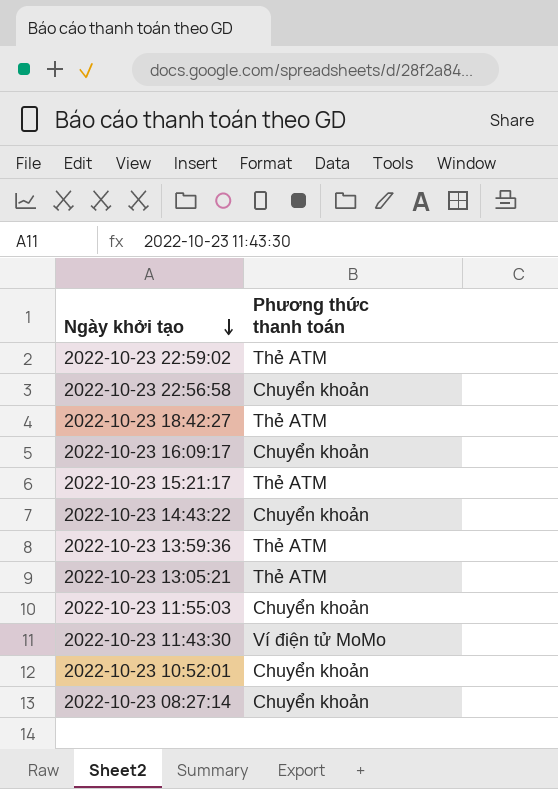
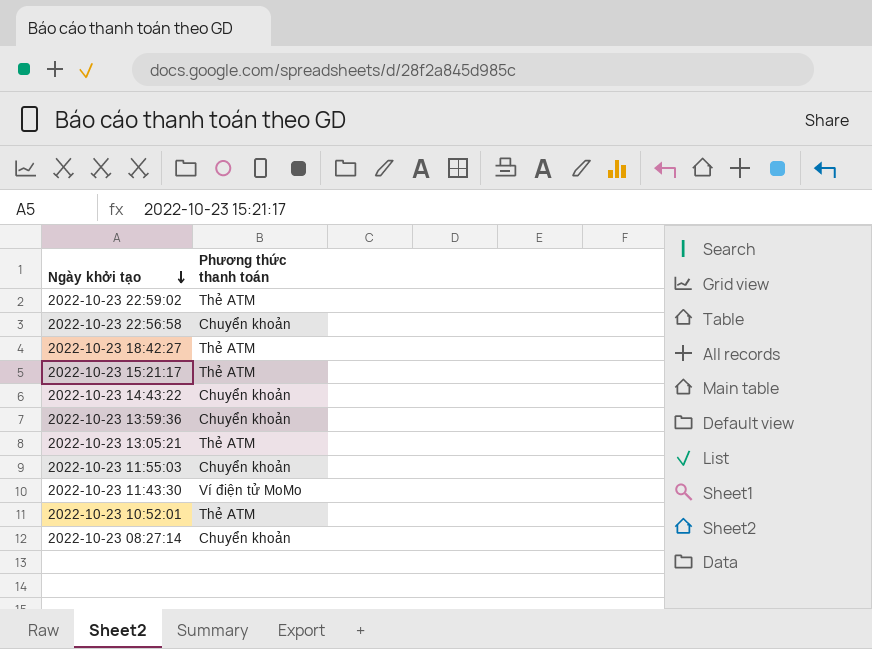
row 2022-10-23 16:09:17: Chuyển khoản -> none
2022-10-23 13:59:36 | Phương thức thanh toán: Thẻ ATM -> Chuyển khoản
2022-10-23 10:52:01 | Phương thức thanh toán: Chuyển khoản -> Thẻ ATM

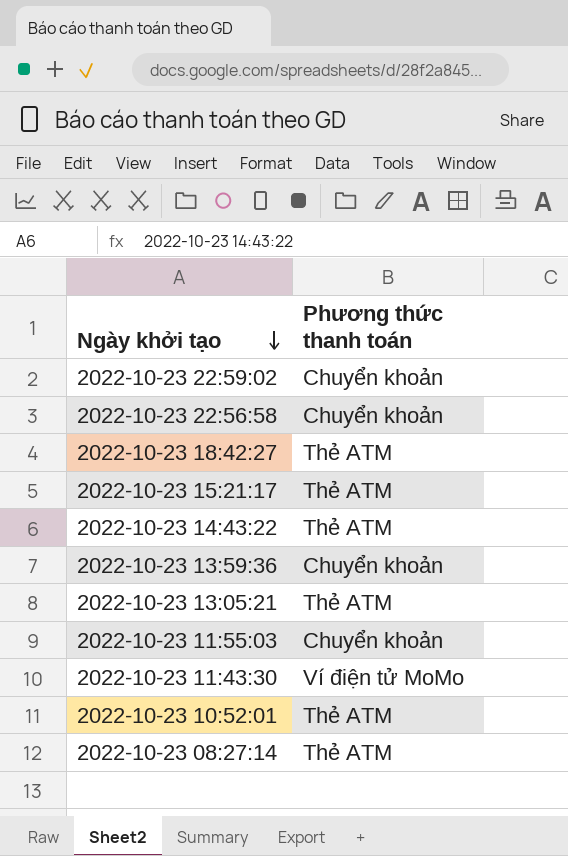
2022-10-23 22:59:02 | Phương thức thanh toán: Thẻ ATM -> Chuyển khoản
2022-10-23 14:43:22 | Phương thức thanh toán: Chuyển khoản -> Thẻ ATM
2022-10-23 08:27:14 | Phương thức thanh toán: Chuyển khoản -> Thẻ ATM

